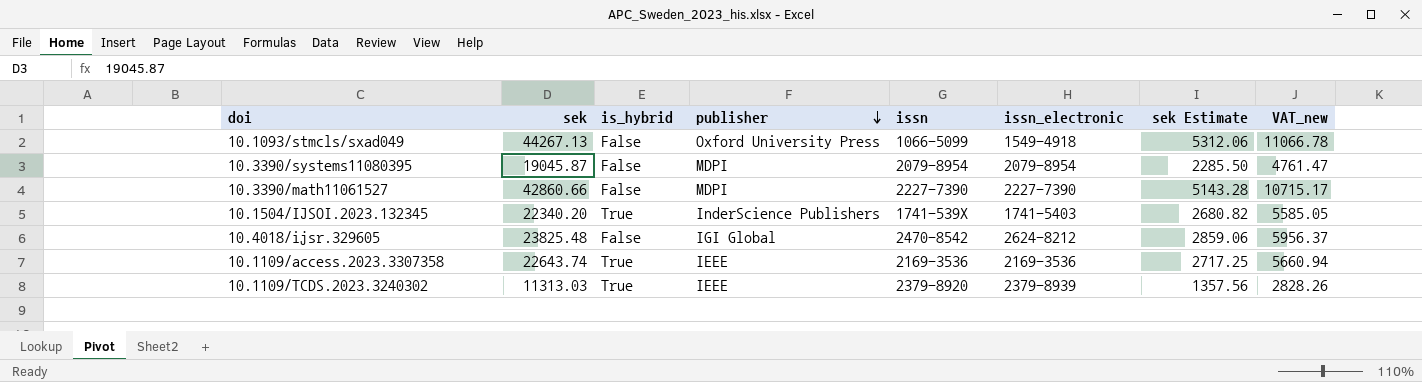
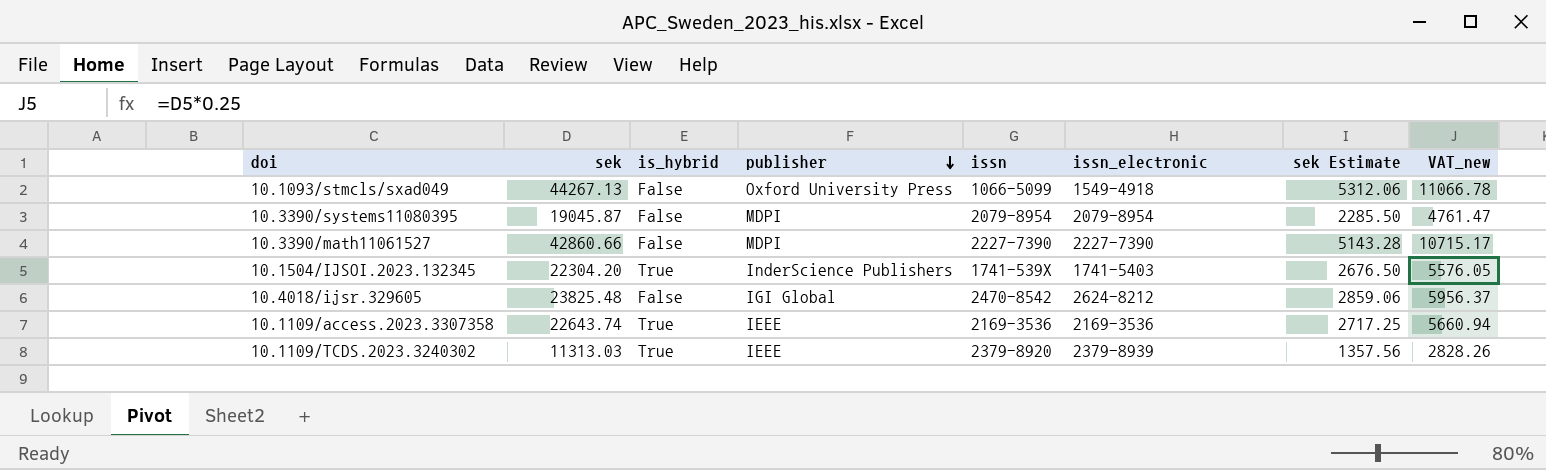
10.1504/IJSOI.2023.132345 | sek: 22340.20 -> 22304.20
10.1504/IJSOI.2023.132345 | sek Estimate: 2680.82 -> 2676.50
10.1504/IJSOI.2023.132345 | VAT_new: 5585.05 -> 5576.05

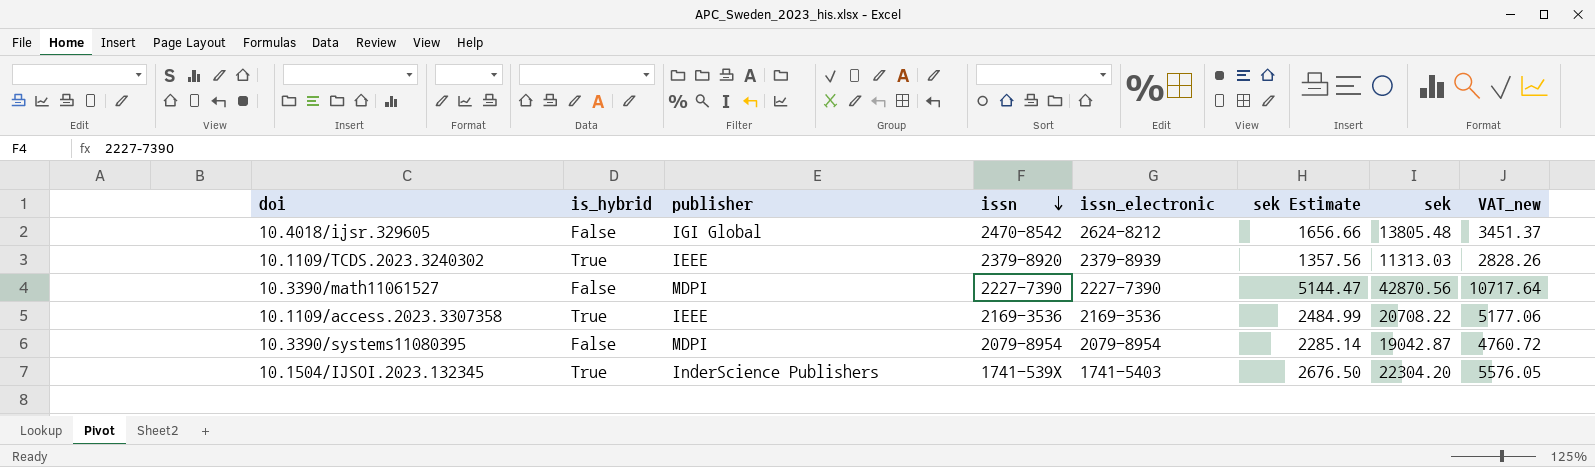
row order: publisher descending -> issn descending
column sek | position: 2 -> 7
row 10.1093/stmcls/sxad049: 44267.13 | False | Oxford University Press | 1066-5099 | 1549-4918 | 5312.06 | 11066.78 -> none
10.4018/ijsr.329605 | sek Estimate: 2859.06 -> 1656.66
10.4018/ijsr.329605 | sek: 23825.48 -> 13805.48
10.4018/ijsr.329605 | VAT_new: 5956.37 -> 3451.37
10.3390/math11061527 | sek Estimate: 5143.28 -> 5144.47
10.3390/math11061527 | sek: 42860.66 -> 42870.56
10.3390/math11061527 | VAT_new: 10715.17 -> 10717.64
10.1109/access.2023.3307358 | sek Estimate: 2717.25 -> 2484.99
10.1109/access.2023.3307358 | sek: 22643.74 -> 20708.22
10.1109/access.2023.3307358 | VAT_new: 5660.94 -> 5177.06
10.3390/systems11080395 | sek Estimate: 2285.50 -> 2285.14
10.3390/systems11080395 | sek: 19045.87 -> 19042.87
10.3390/systems11080395 | VAT_new: 4761.47 -> 4760.72

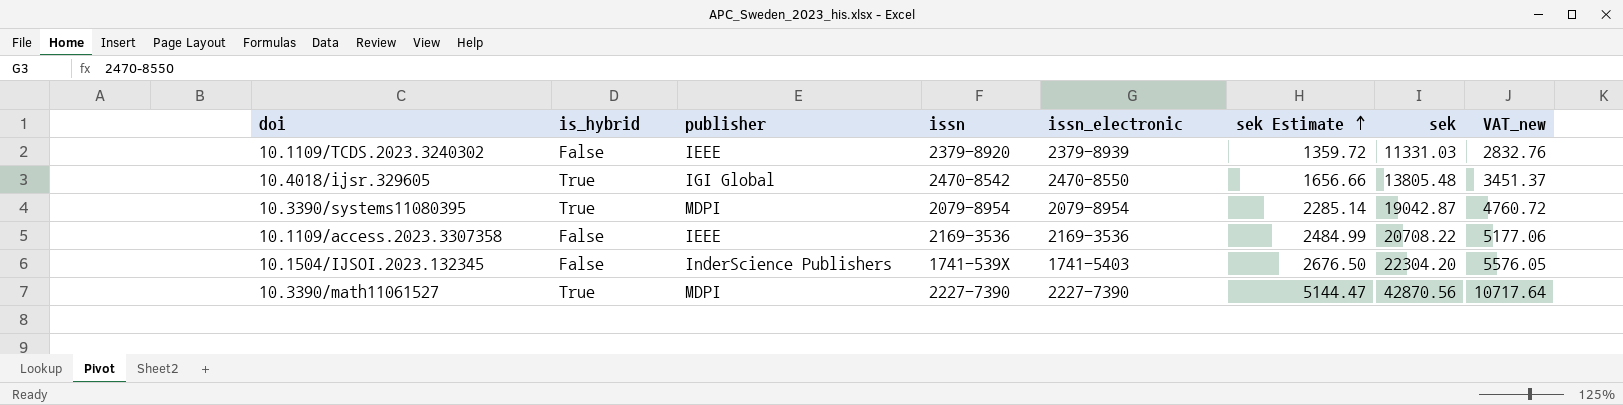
row order: issn descending -> sek Estimate ascending
10.1109/TCDS.2023.3240302 | is_hybrid: True -> False
10.1109/TCDS.2023.3240302 | sek Estimate: 1357.56 -> 1359.72
10.1109/TCDS.2023.3240302 | sek: 11313.03 -> 11331.03
10.1109/TCDS.2023.3240302 | VAT_new: 2828.26 -> 2832.76
10.4018/ijsr.329605 | is_hybrid: False -> True
10.4018/ijsr.329605 | issn_electronic: 2624-8212 -> 2470-8550
10.3390/systems11080395 | is_hybrid: False -> True
10.1109/access.2023.3307358 | is_hybrid: True -> False
10.1504/IJSOI.2023.132345 | is_hybrid: True -> False
10.3390/math11061527 | is_hybrid: False -> True

